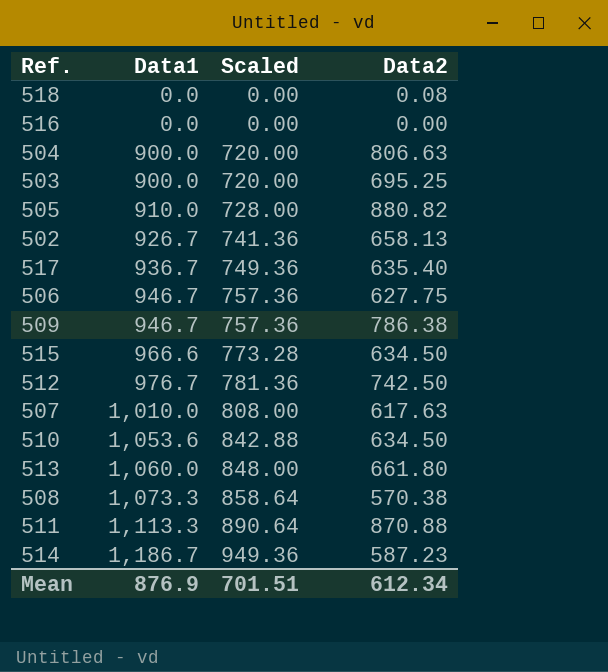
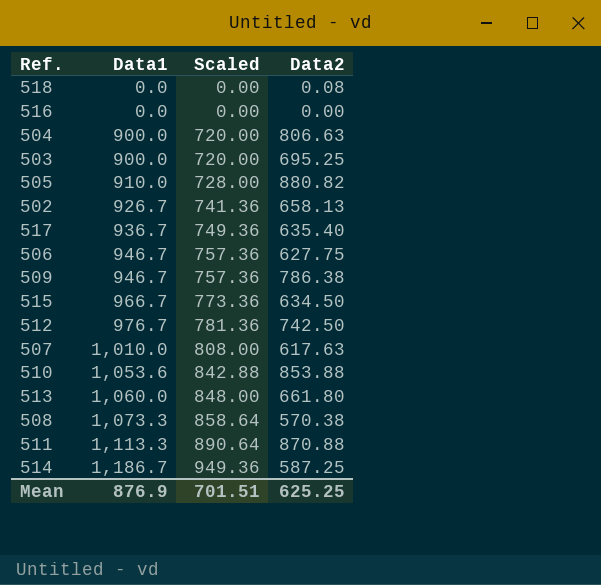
515 | Data1: 966.6 -> 966.7
515 | Scaled: 773.28 -> 773.36
510 | Data2: 634.50 -> 853.88
514 | Data2: 587.23 -> 587.25
Mean | Data2: 612.34 -> 625.25

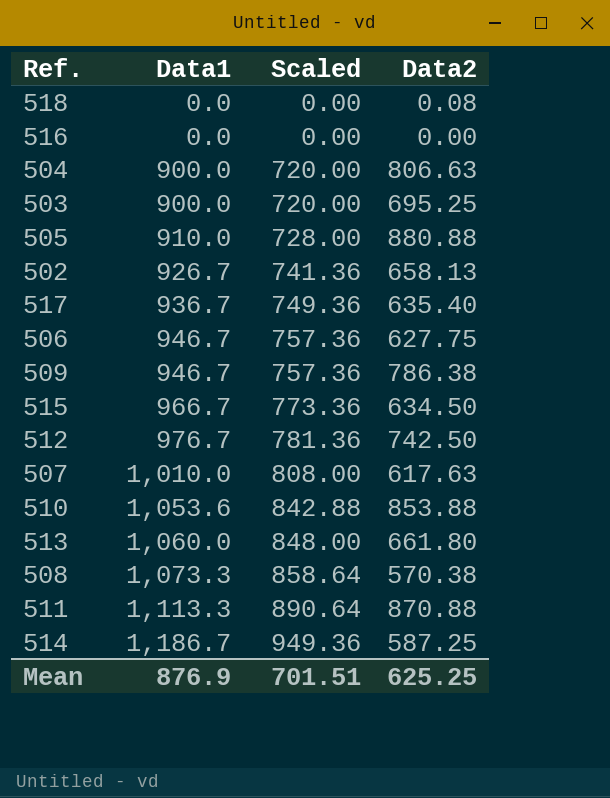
505 | Data2: 880.82 -> 880.88

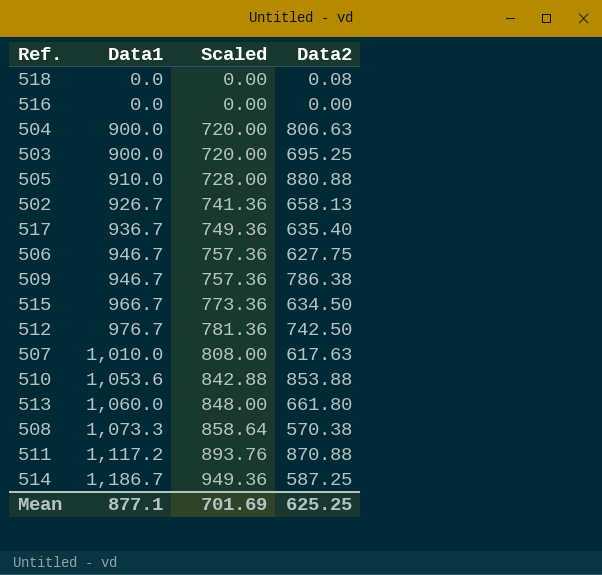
511 | Data1: 1,113.3 -> 1,117.2
511 | Scaled: 890.64 -> 893.76
Mean | Data1: 876.9 -> 877.1
Mean | Scaled: 701.51 -> 701.69

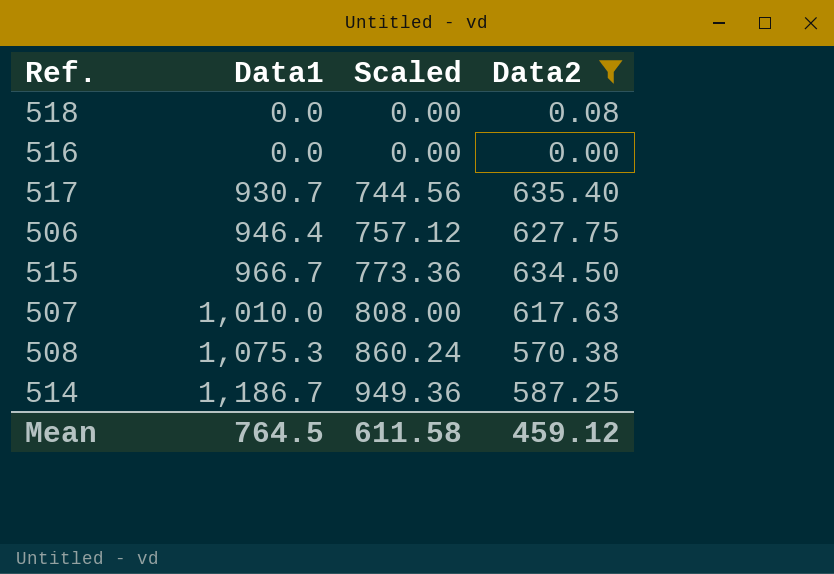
filter: none -> Data2 <= 635.40
517 | Data1: 936.7 -> 930.7
517 | Scaled: 749.36 -> 744.56
506 | Data1: 946.7 -> 946.4
506 | Scaled: 757.36 -> 757.12
508 | Data1: 1,073.3 -> 1,075.3
508 | Scaled: 858.64 -> 860.24
Mean | Data1: 877.1 -> 764.5
Mean | Scaled: 701.69 -> 611.58
Mean | Data2: 625.25 -> 459.12

